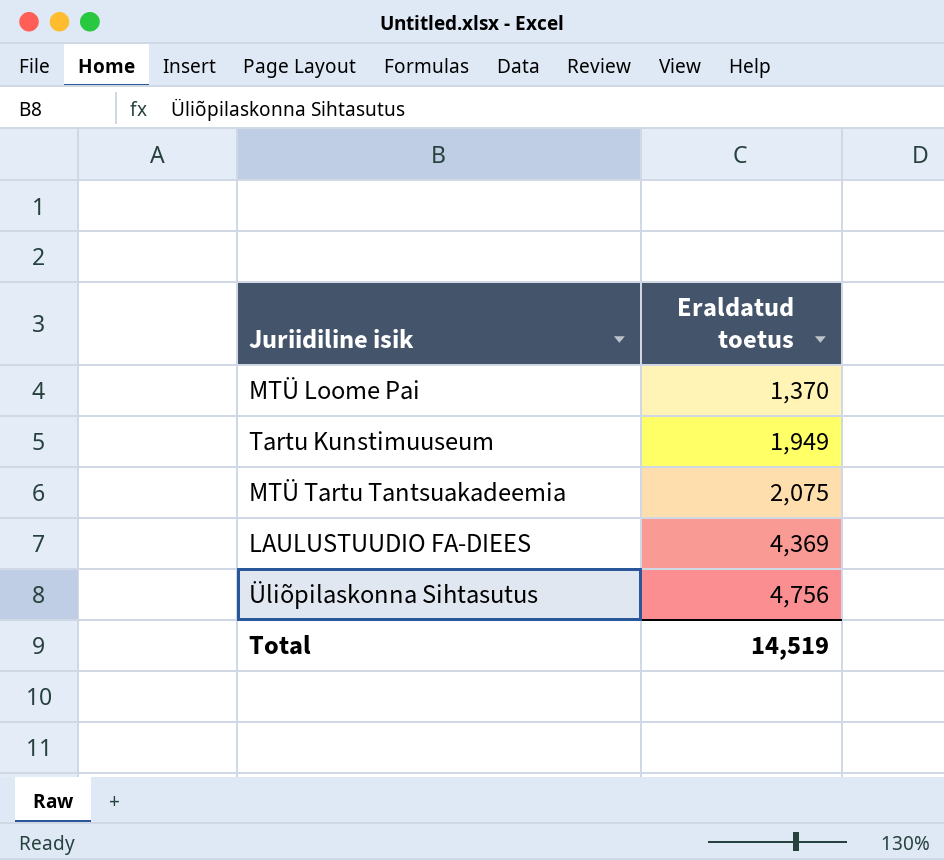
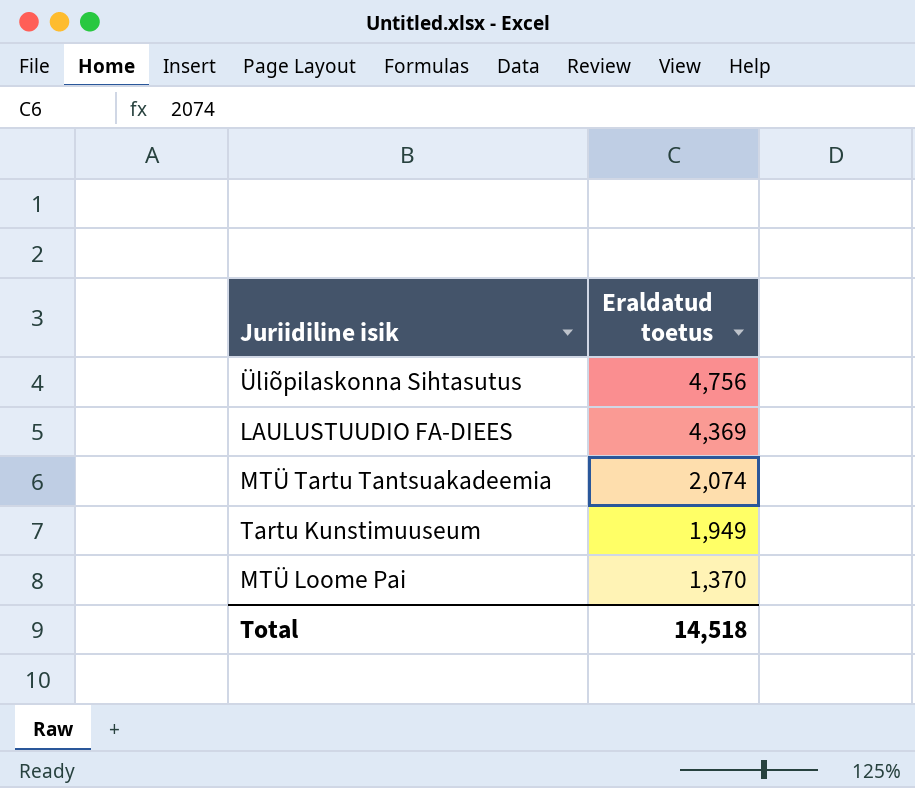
row order: Eraldatud toetus ascending -> Eraldatud toetus descending
MTÜ Tartu Tantsuakadeemia | Eraldatud toetus: 2,075 -> 2,074
Total | Eraldatud toetus: 14,519 -> 14,518

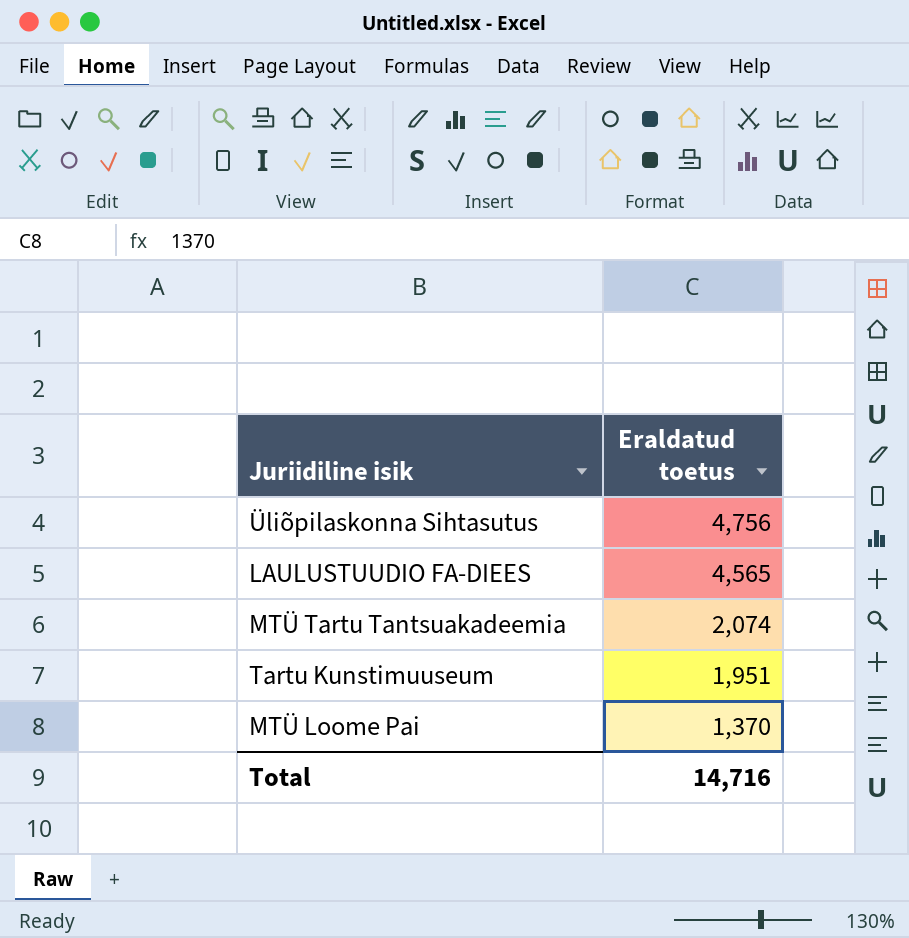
LAULUSTUUDIO FA-DIEES | Eraldatud toetus: 4,369 -> 4,565
Tartu Kunstimuuseum | Eraldatud toetus: 1,949 -> 1,951
Total | Eraldatud toetus: 14,518 -> 14,716

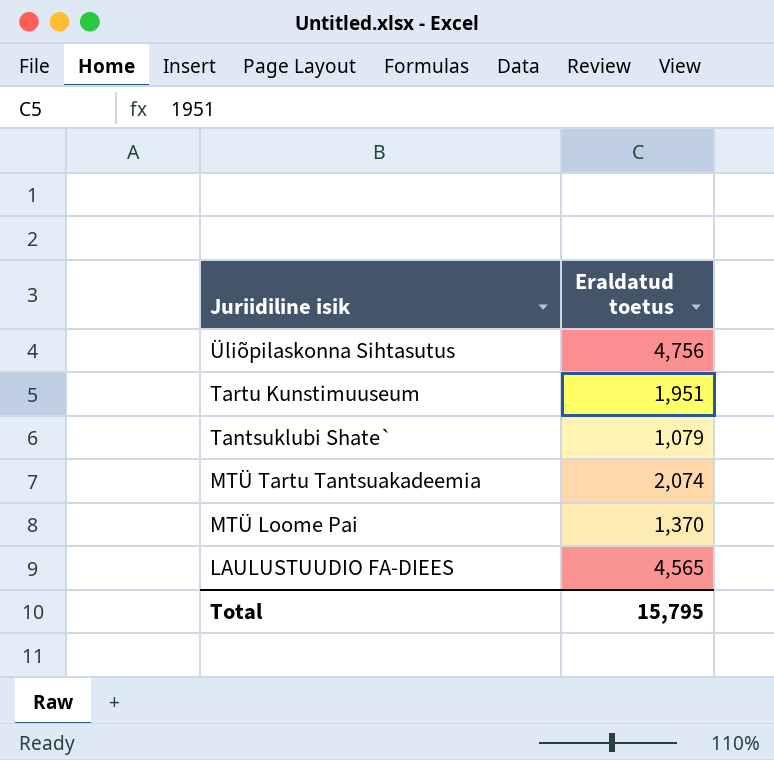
row order: Eraldatud toetus descending -> Juriidiline isik descending
row Tantsuklubi Shate`: none -> 1,079
Total | Eraldatud toetus: 14,716 -> 15,795

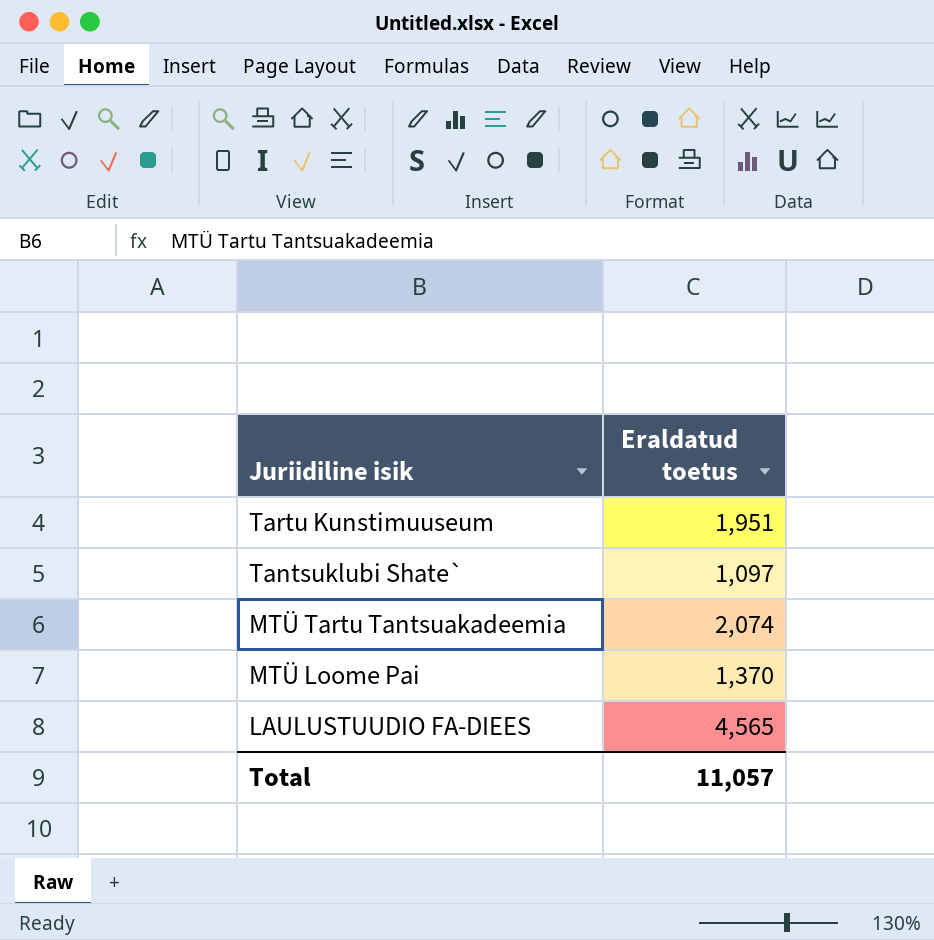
row Üliõpilaskonna Sihtasutus: 4,756 -> none
Tantsuklubi Shate` | Eraldatud toetus: 1,079 -> 1,097
Total | Eraldatud toetus: 15,795 -> 11,057

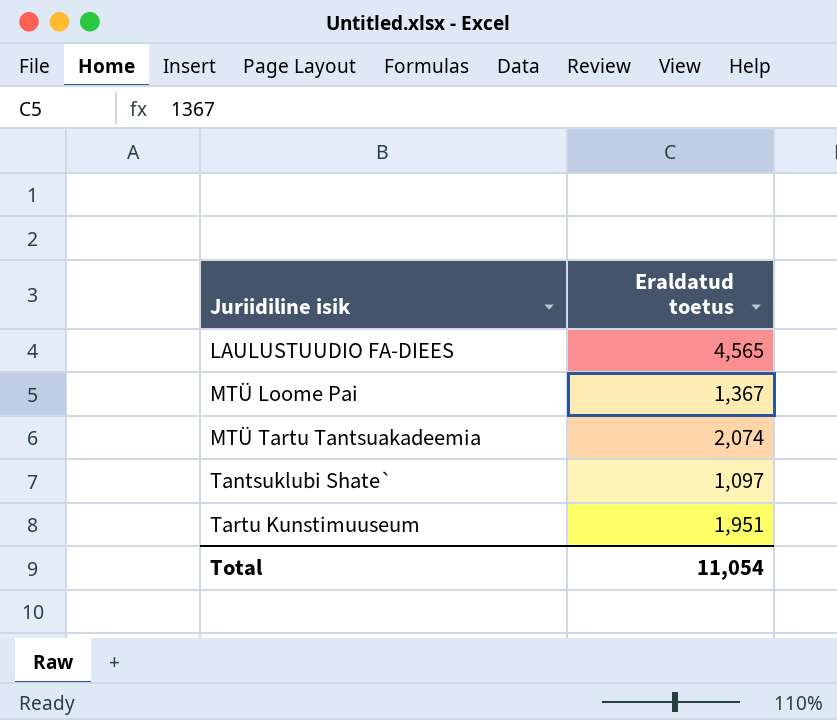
row order: Juriidiline isik descending -> Juriidiline isik ascending
MTÜ Loome Pai | Eraldatud toetus: 1,370 -> 1,367
Total | Eraldatud toetus: 11,057 -> 11,054

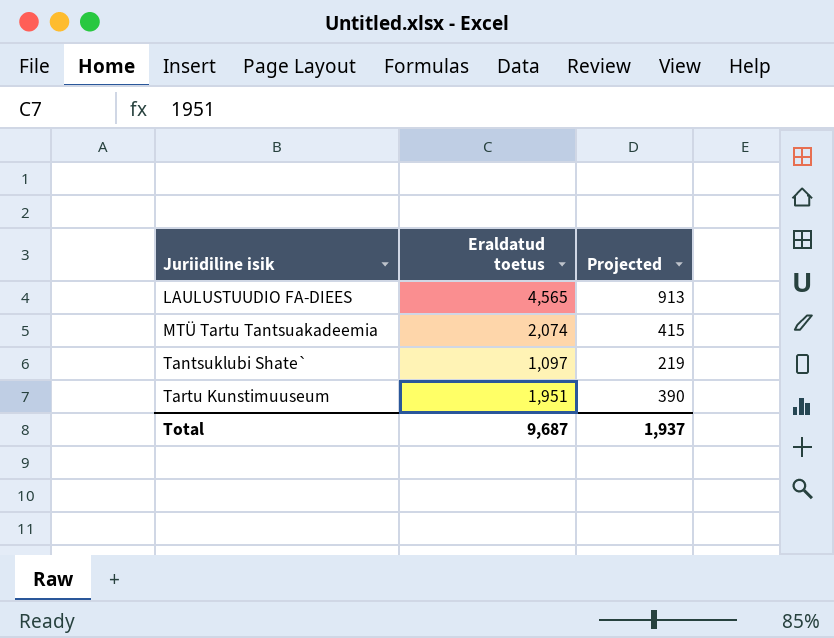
column Projected | formula: none -> [Eraldatud toetus] * 0.2
row MTÜ Loome Pai: 1,367 -> none
Total | Eraldatud toetus: 11,054 -> 9,687

